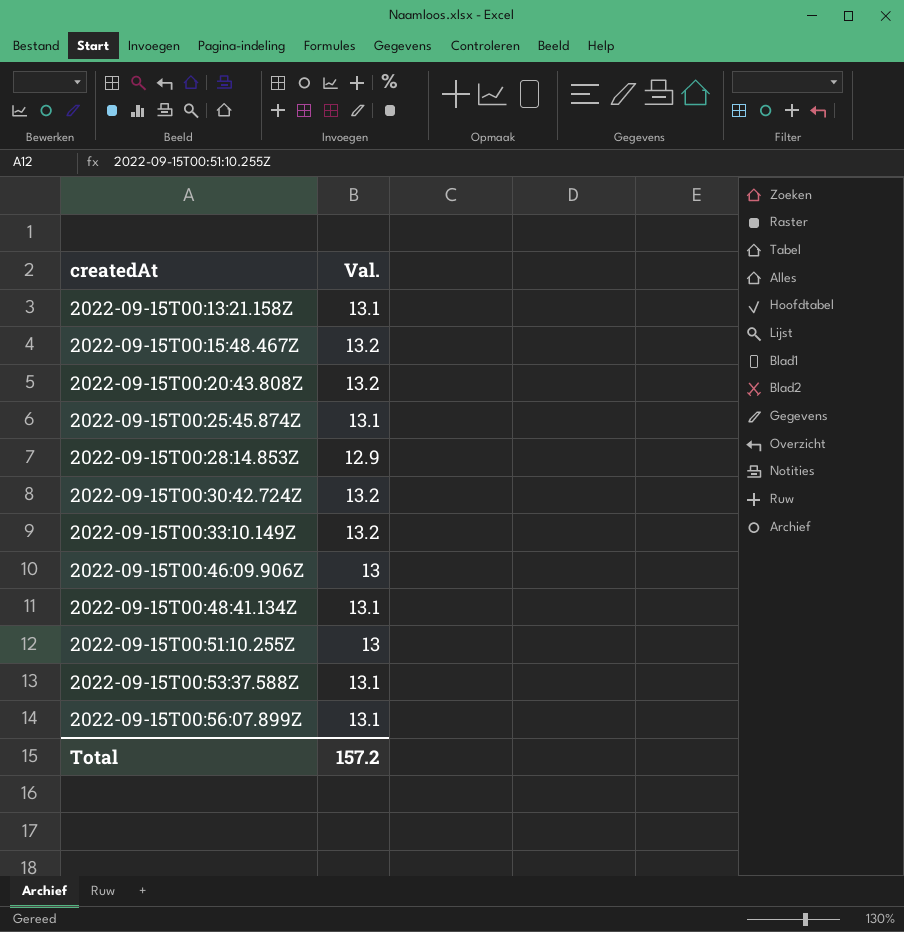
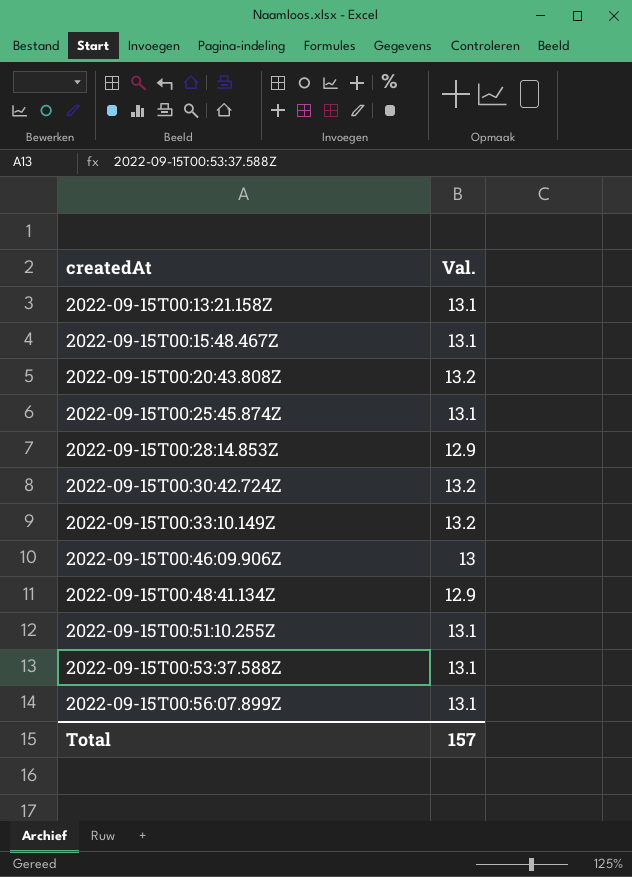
2022-09-15T00:15:48.467Z | Val.: 13.2 -> 13.1
2022-09-15T00:48:41.134Z | Val.: 13.1 -> 12.9
2022-09-15T00:51:10.255Z | Val.: 13 -> 13.1
Total | Val.: 157.2 -> 157

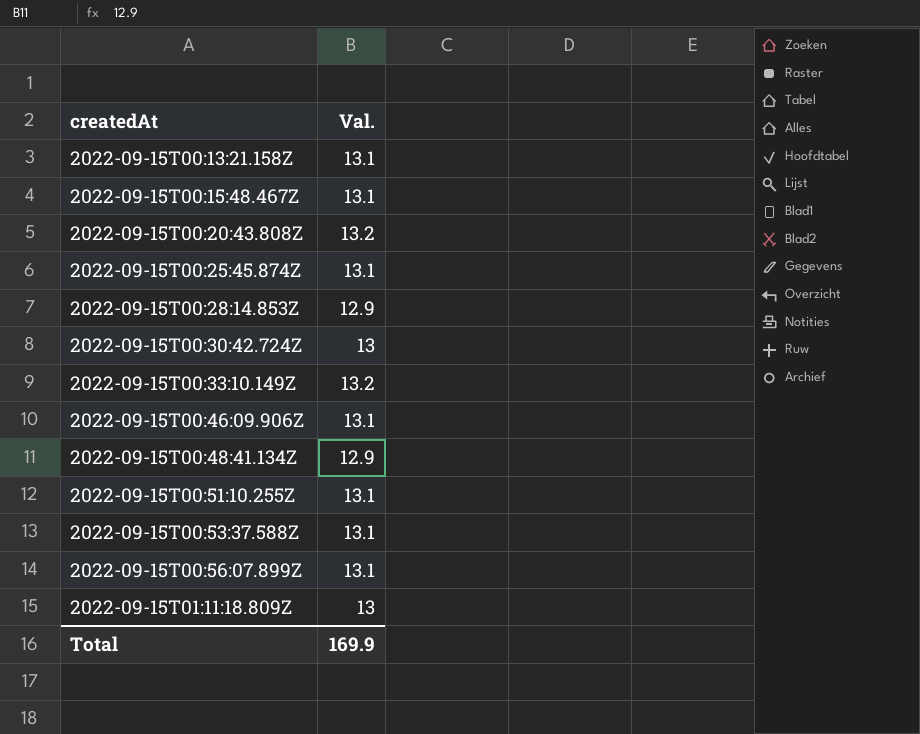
2022-09-15T00:30:42.724Z | Val.: 13.2 -> 13
2022-09-15T00:46:09.906Z | Val.: 13 -> 13.1
row 2022-09-15T01:11:18.809Z: none -> 13
Total | Val.: 157 -> 169.9

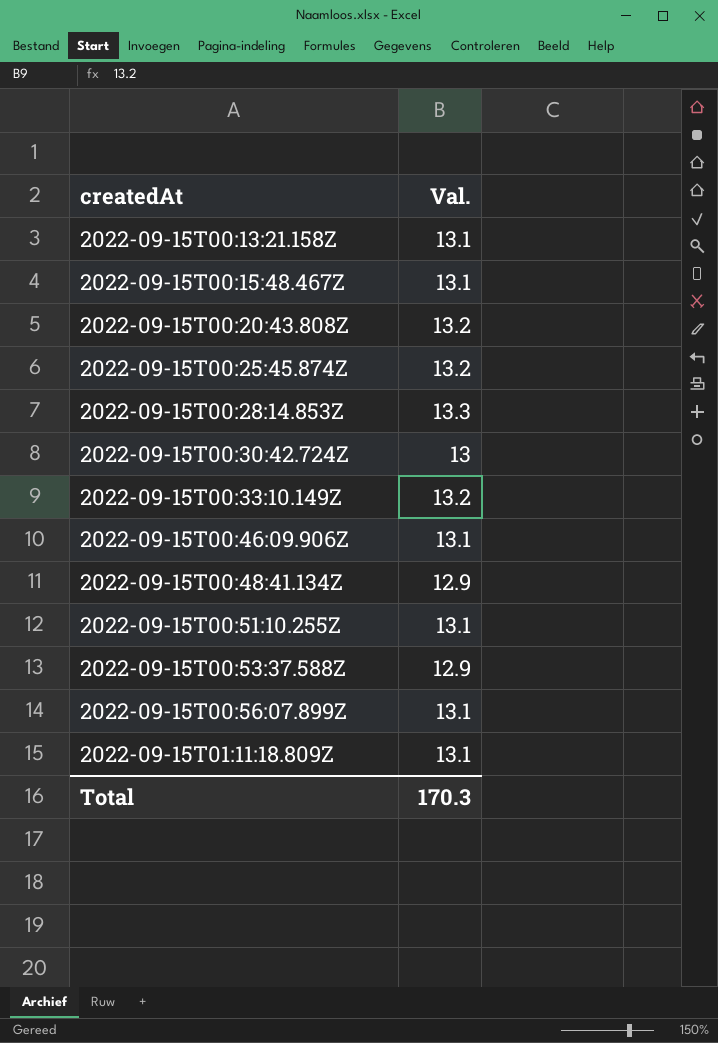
2022-09-15T00:25:45.874Z | Val.: 13.1 -> 13.2
2022-09-15T00:28:14.853Z | Val.: 12.9 -> 13.3
2022-09-15T00:53:37.588Z | Val.: 13.1 -> 12.9
2022-09-15T01:11:18.809Z | Val.: 13 -> 13.1
Total | Val.: 169.9 -> 170.3

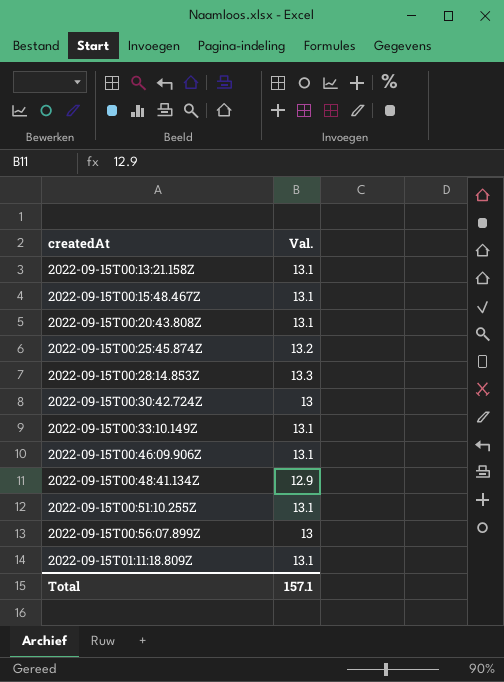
row 2022-09-15T00:53:37.588Z: 12.9 -> none
2022-09-15T00:20:43.808Z | Val.: 13.2 -> 13.1
2022-09-15T00:33:10.149Z | Val.: 13.2 -> 13.1
2022-09-15T00:56:07.899Z | Val.: 13.1 -> 13
Total | Val.: 170.3 -> 157.1

